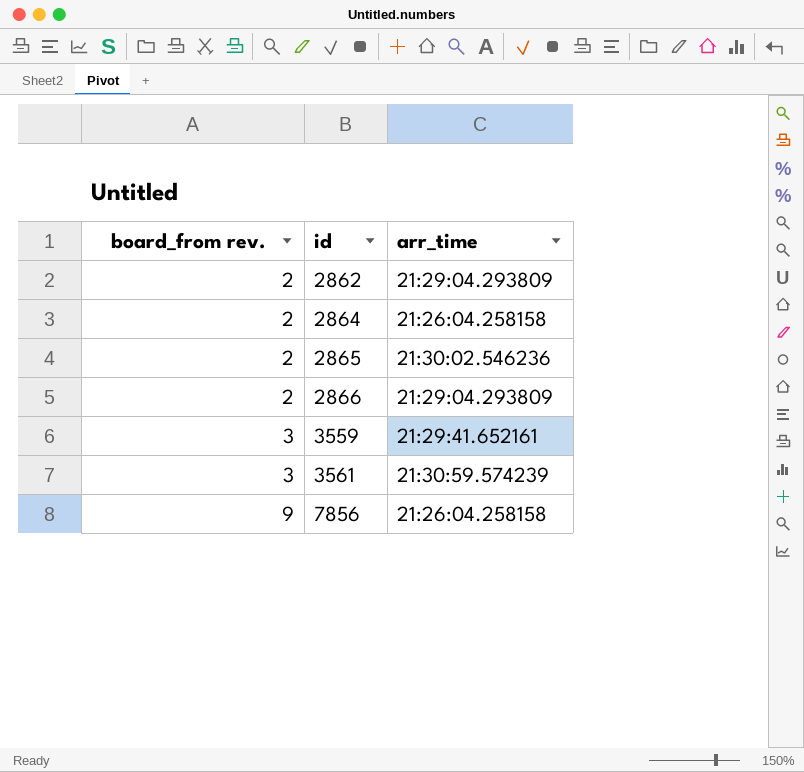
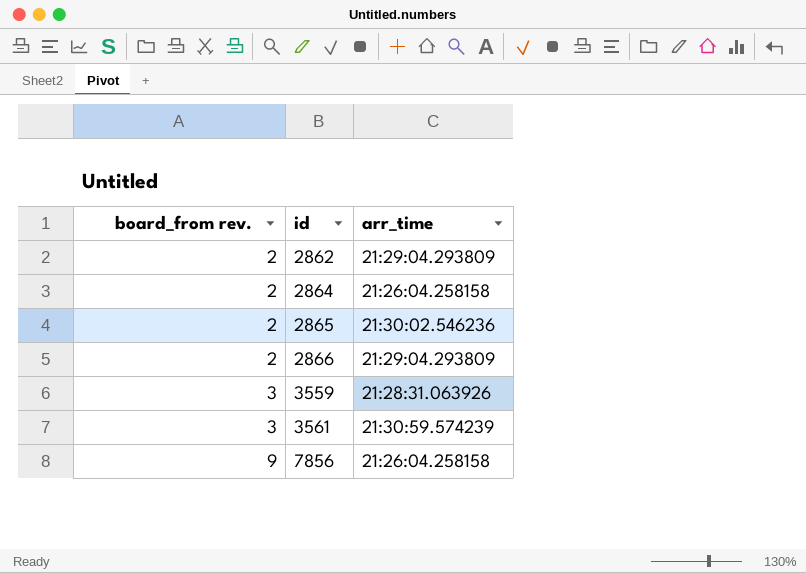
3559 | arr_time: 21:29:41.652161 -> 21:28:31.063926

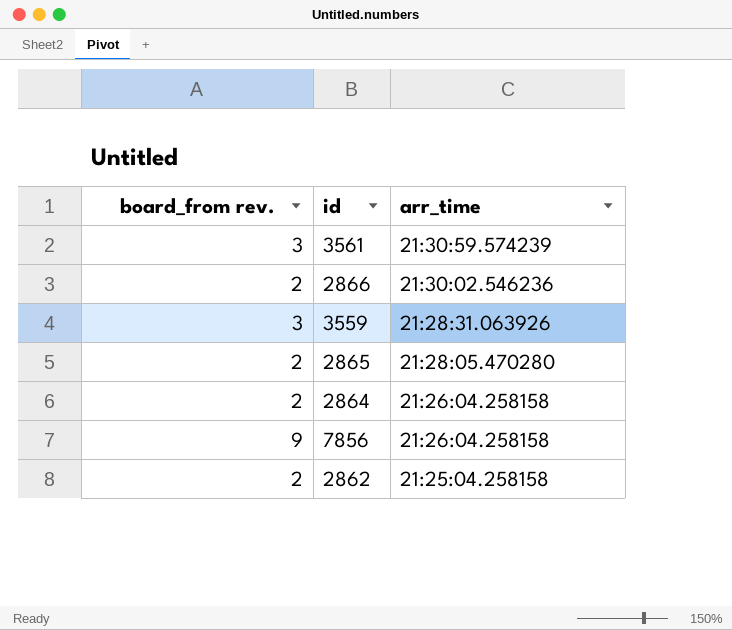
row order: board_from rev. ascending -> arr_time descending
2866 | arr_time: 21:29:04.293809 -> 21:30:02.546236
2865 | arr_time: 21:30:02.546236 -> 21:28:05.470280
2862 | arr_time: 21:29:04.293809 -> 21:25:04.258158

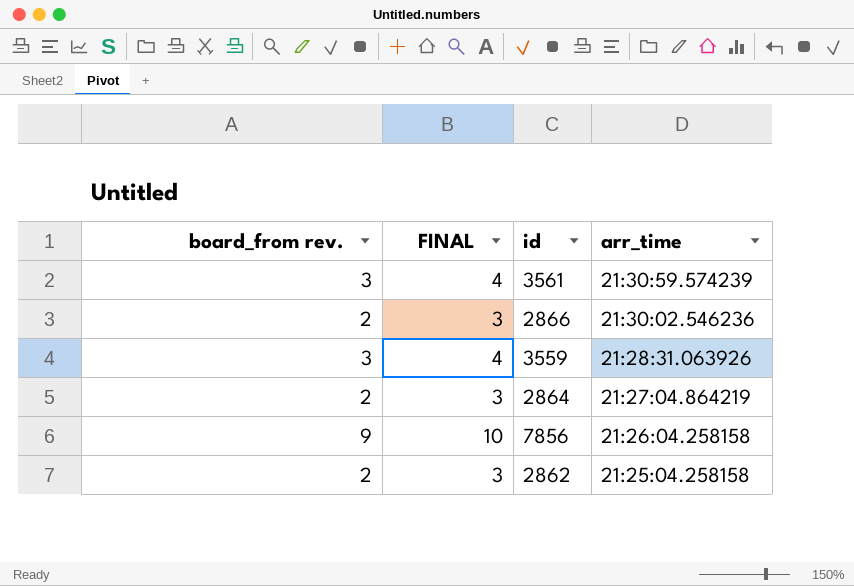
column FINAL | formula: none -> [board_from rev.] + 1
row 2865: 2 | 21:28:05.470280 -> none
2864 | arr_time: 21:26:04.258158 -> 21:27:04.864219

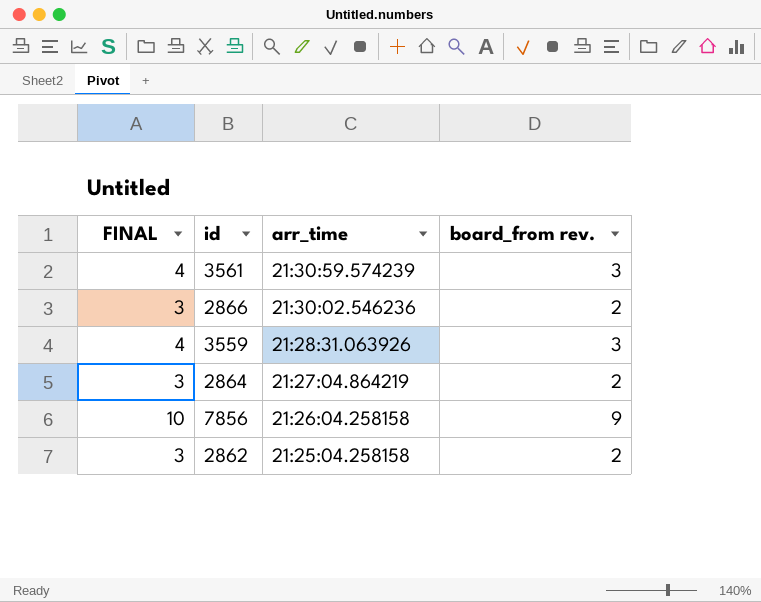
column board_from rev. | position: 1 -> 4

